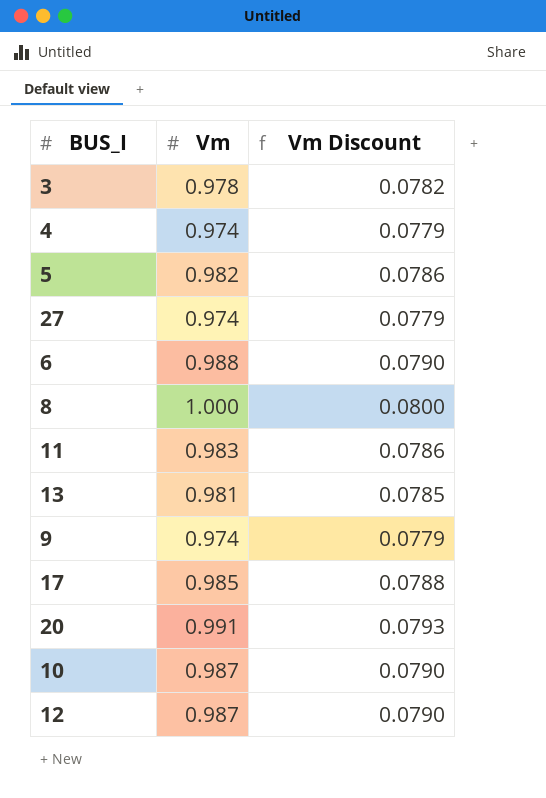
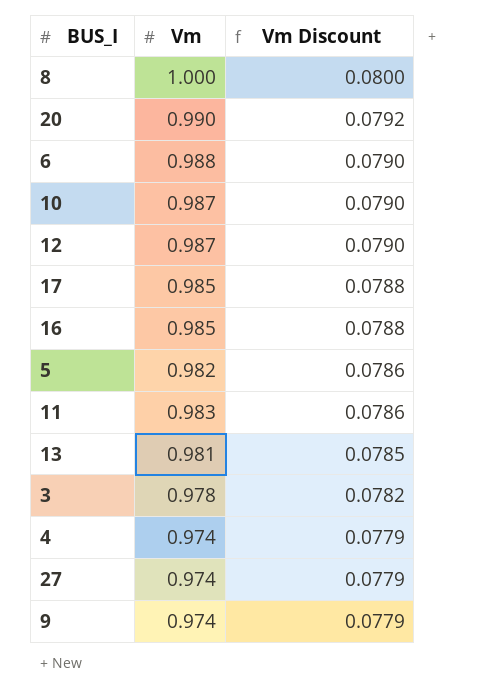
row order: none -> Vm Discount descending
20 | Vm: 0.991 -> 0.990
20 | Vm Discount: 0.0793 -> 0.0792
row 16: none -> 0.985 | 0.0788

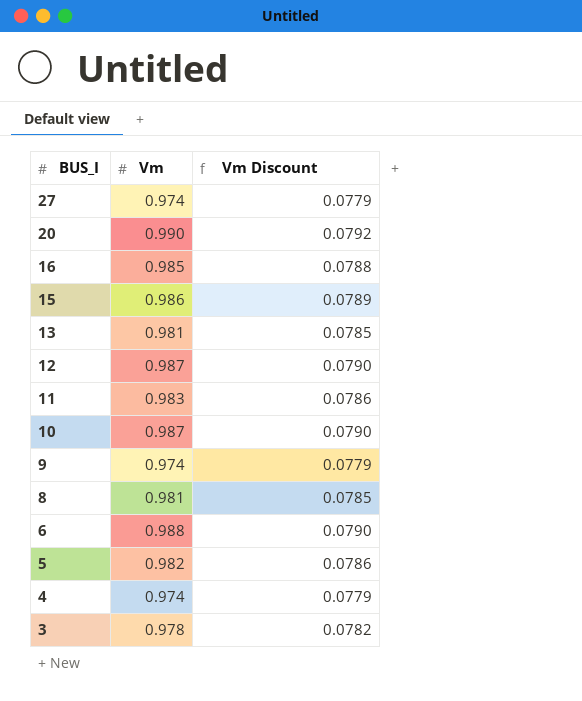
row order: Vm Discount descending -> BUS_I descending
row 17: 0.985 | 0.0788 -> none
row 15: none -> 0.986 | 0.0789
8 | Vm: 1.000 -> 0.981
8 | Vm Discount: 0.0800 -> 0.0785

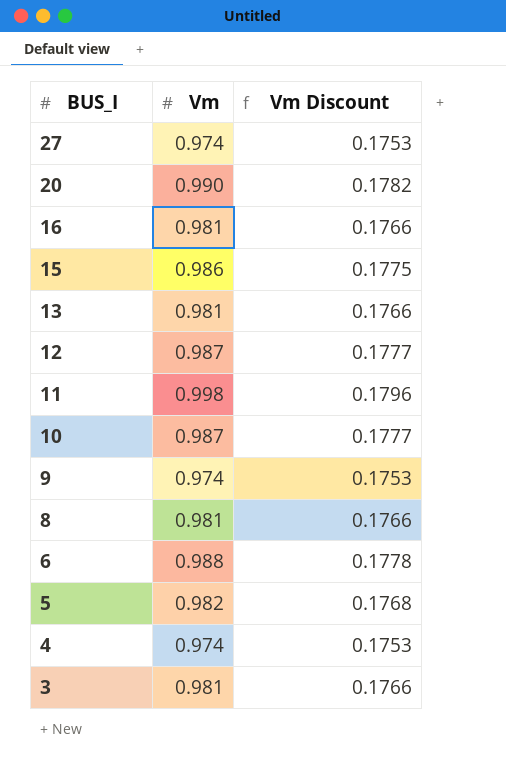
column Vm Discount | formula: [Vm] * 0.08 -> [Vm] * 0.18
16 | Vm: 0.985 -> 0.981
11 | Vm: 0.983 -> 0.998
3 | Vm: 0.978 -> 0.981

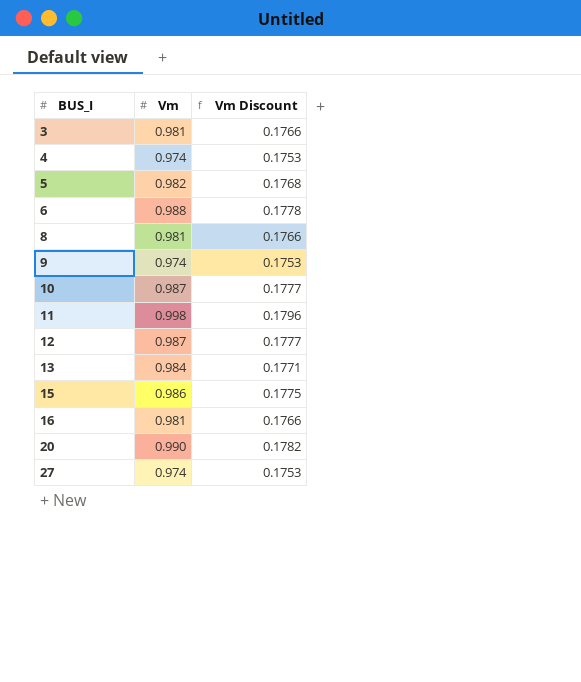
row order: BUS_I descending -> BUS_I ascending
13 | Vm: 0.981 -> 0.984
13 | Vm Discount: 0.1766 -> 0.1771

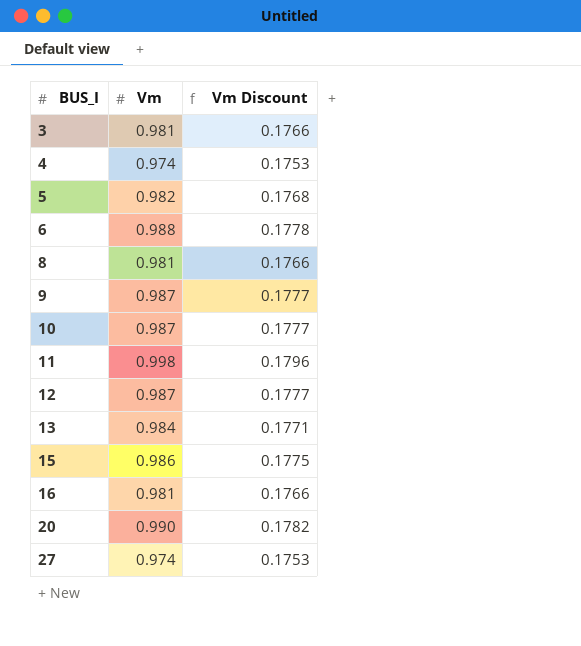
9 | Vm: 0.974 -> 0.987
9 | Vm Discount: 0.1753 -> 0.1777

